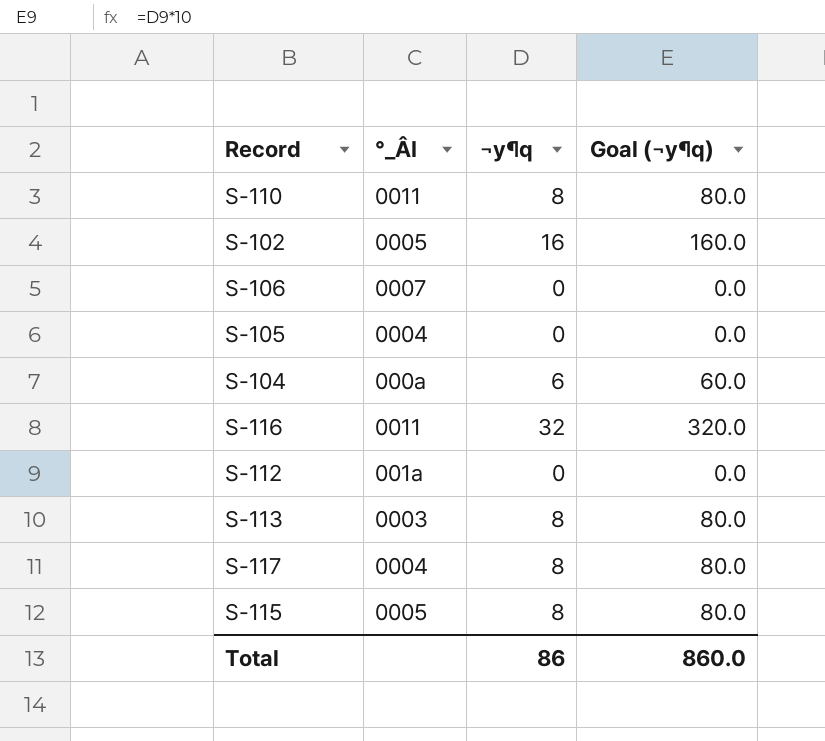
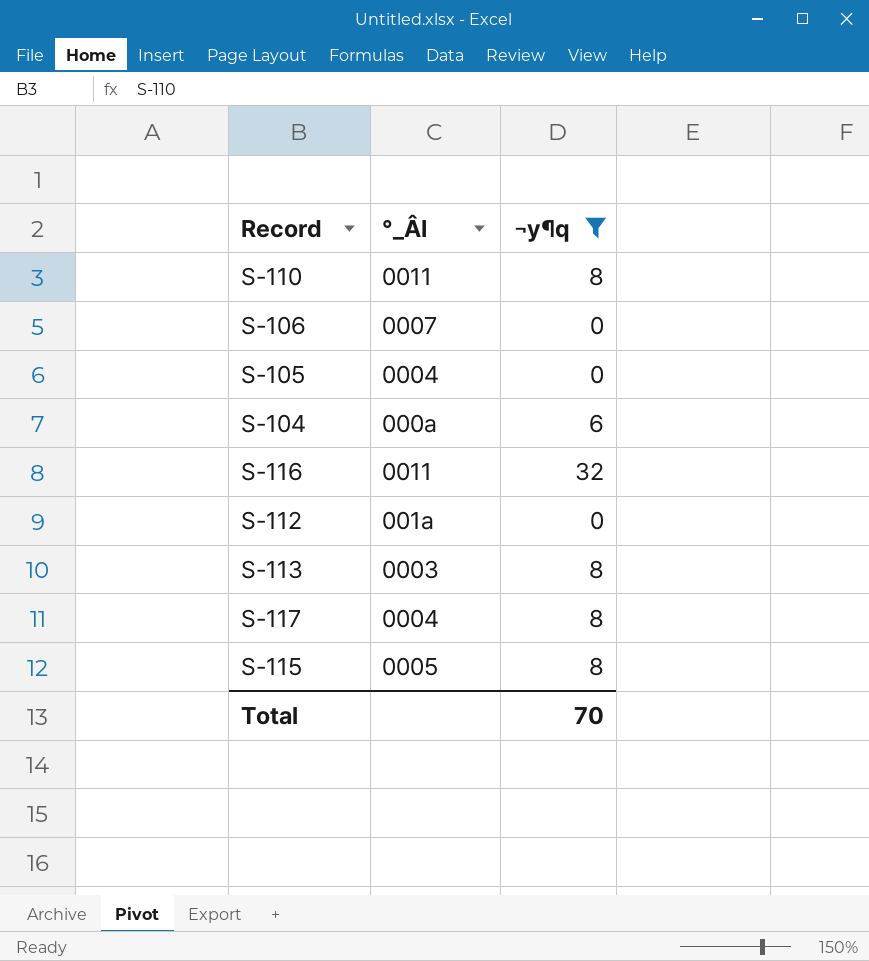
filter: none -> ¬y¶q != 16
column Goal (¬y¶q) | formula: [¬y¶q] * 10 -> none
Total | ¬y¶q: 86 -> 70

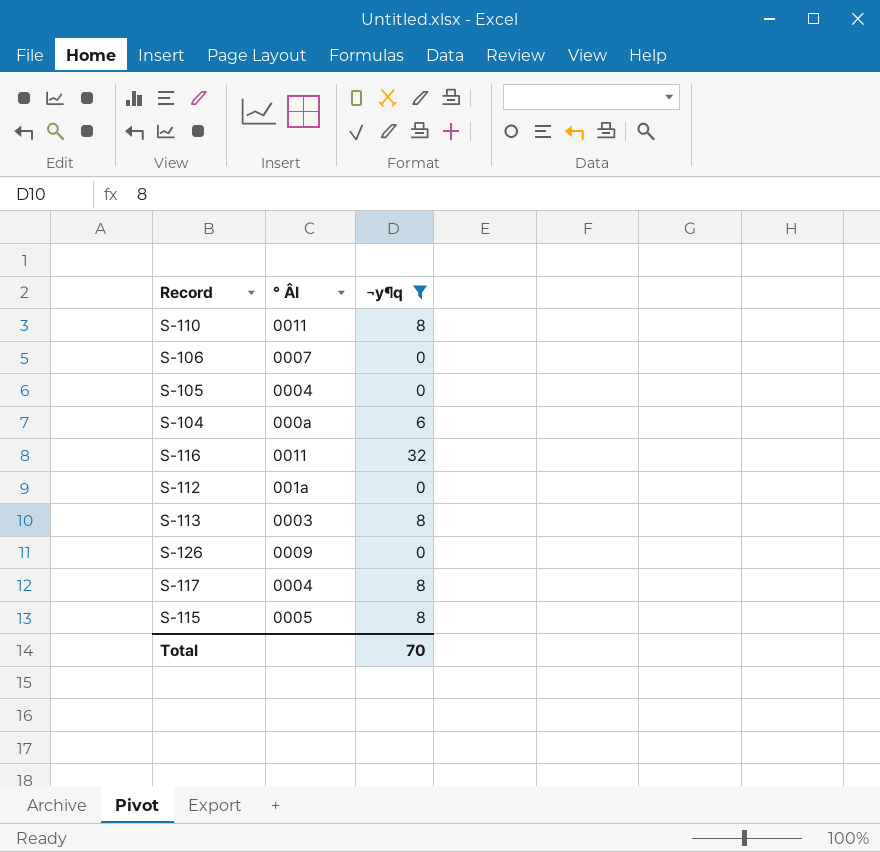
column name: °_ÂI -> ° ÂI
row S-126: none -> 0009 | 0

